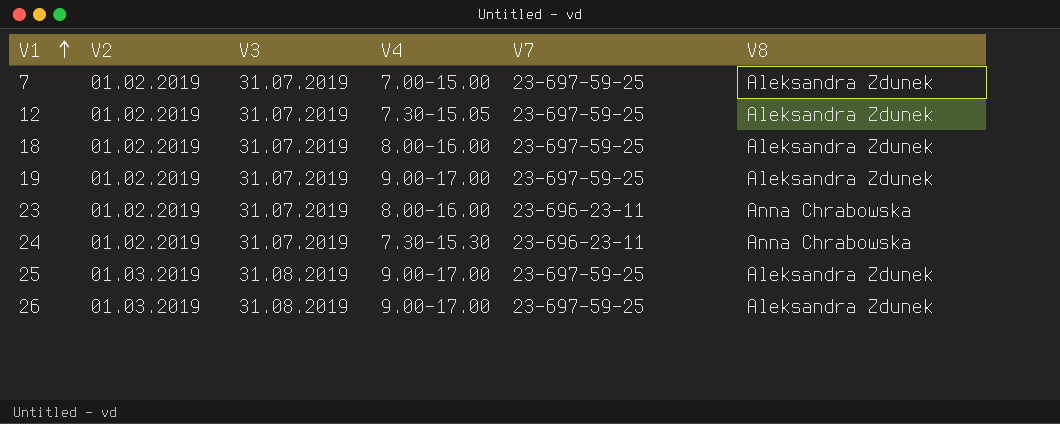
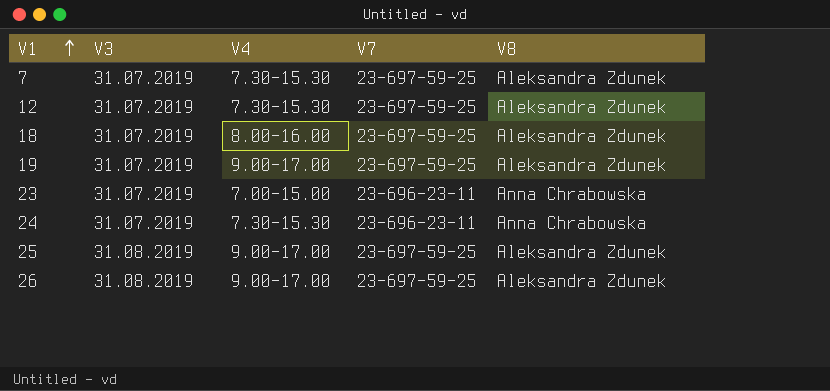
column V2 | position: 2 -> none
7 | V4: 7.00-15.00 -> 7.30-15.30
12 | V4: 7.30-15.05 -> 7.30-15.30
23 | V4: 8.00-16.00 -> 7.00-15.00

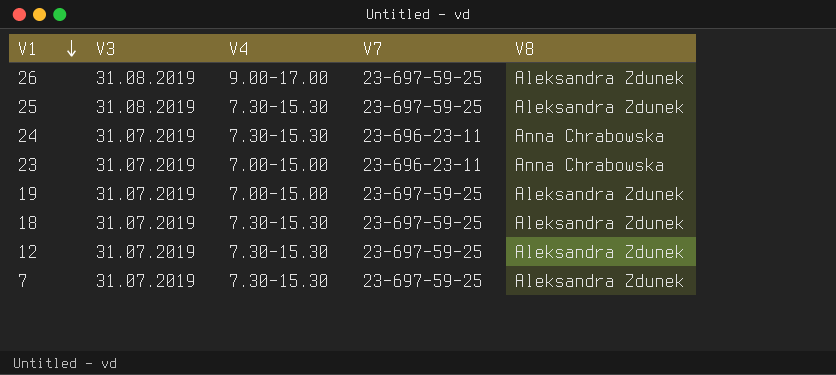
row order: V1 ascending -> V1 descending
25 | V4: 9.00-17.00 -> 7.30-15.30
19 | V4: 9.00-17.00 -> 7.00-15.00
18 | V4: 8.00-16.00 -> 7.30-15.30

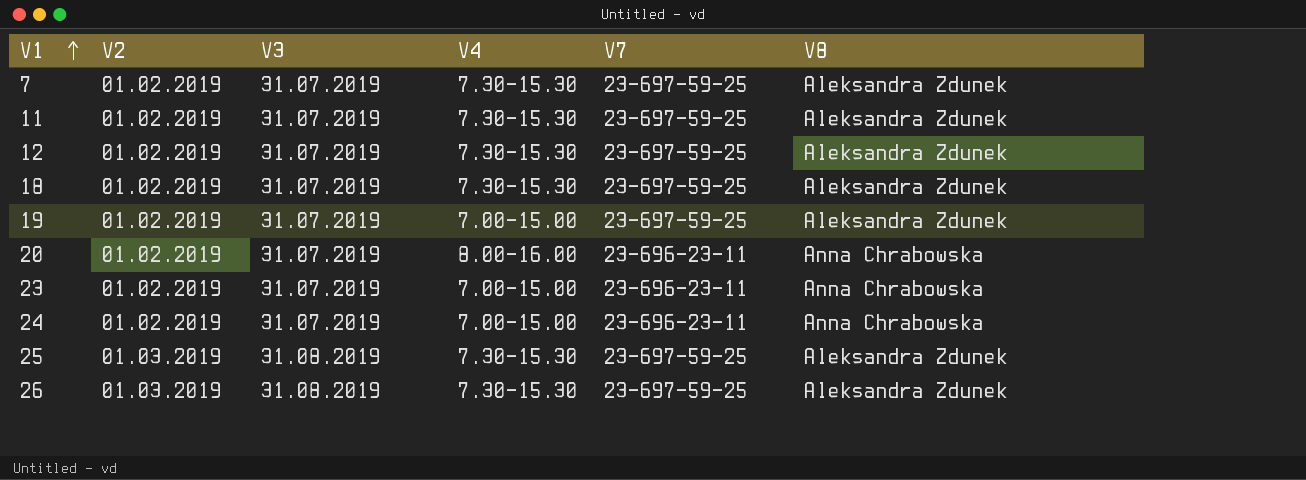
row order: V1 descending -> V1 ascending
column V2 | position: none -> 2
row 11: none -> 01.02.2019 | 31.07.2019 | 7.30-15.30 | 23-697-59-25 | Aleksandra Zdunek
row 20: none -> 01.02.2019 | 31.07.2019 | 8.00-16.00 | 23-696-23-11 | Anna Chrabowska
24 | V4: 7.30-15.30 -> 7.00-15.00
26 | V4: 9.00-17.00 -> 7.30-15.30

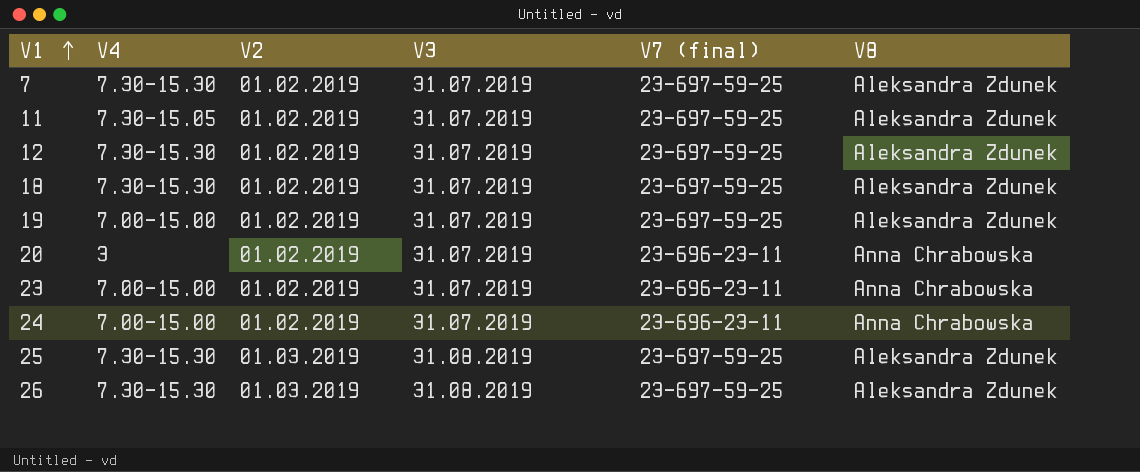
column V4 | position: 4 -> 2
column name: V7 -> V7 (final)
11 | V4: 7.30-15.30 -> 7.30-15.05
20 | V4: 8.00-16.00 -> 3

